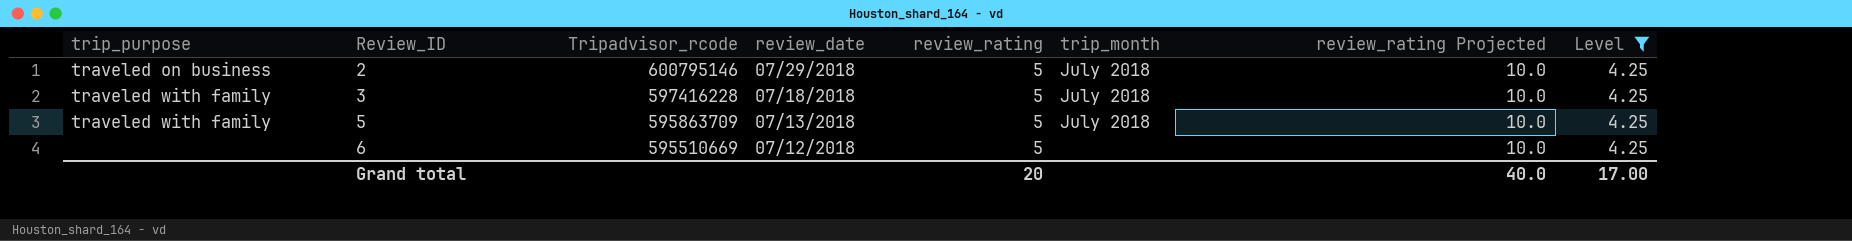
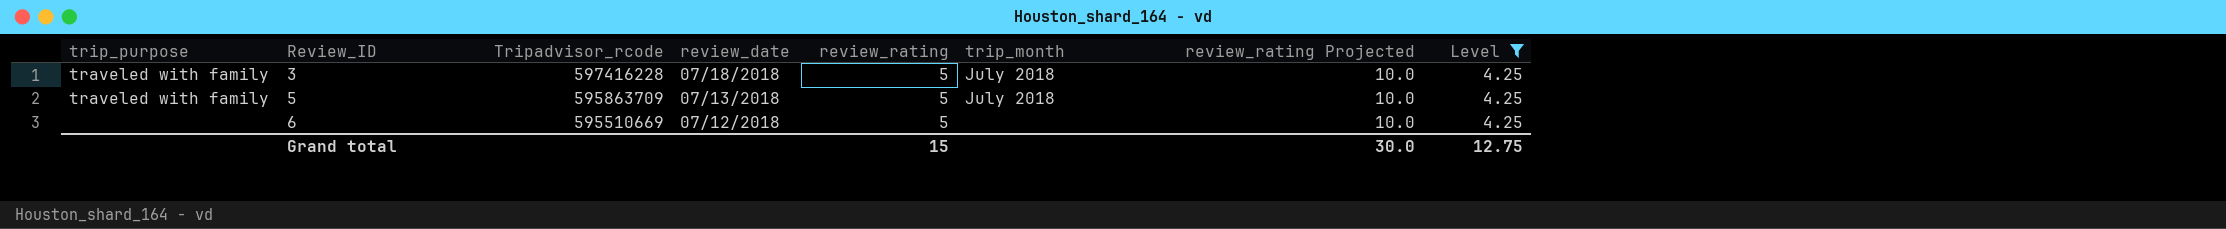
row 2: traveled on business | 600795146 | 07/29/2018 | 5 | July 2018 | 10.0 | 4.25 -> none
Grand total | review_rating: 20 -> 15
Grand total | review_rating Projected: 40.0 -> 30.0
Grand total | Level: 17.00 -> 12.75

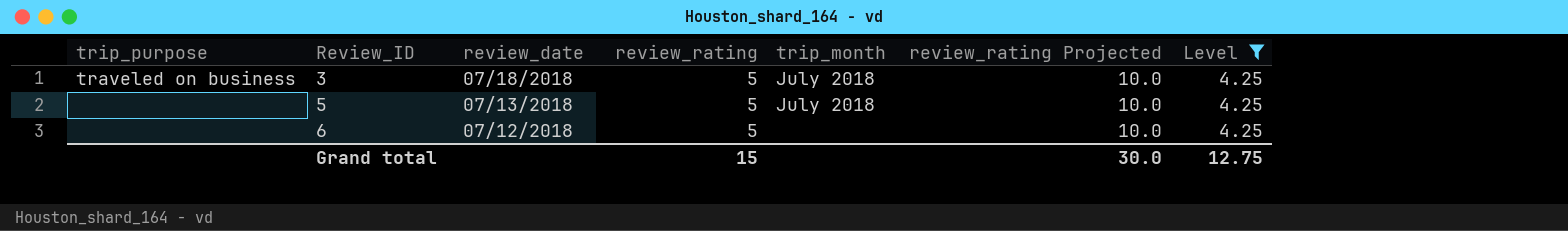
column Tripadvisor_rcode | position: 3 -> none
3 | trip_purpose: traveled with family -> traveled on business
5 | trip_purpose: traveled with family -> none

